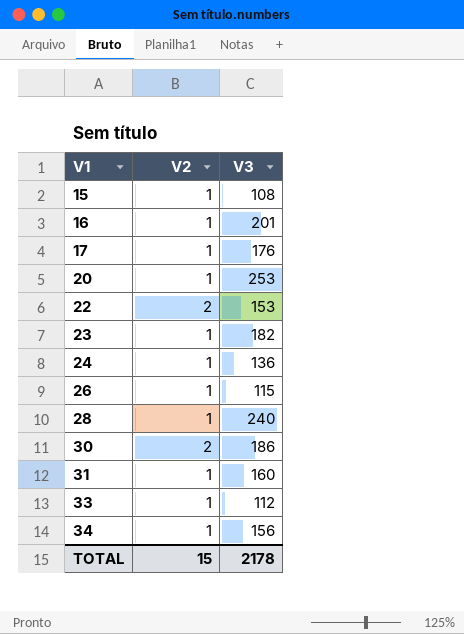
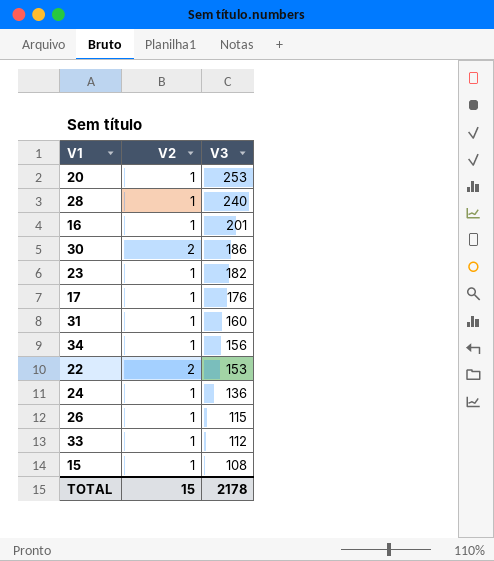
row order: V1 ascending -> V3 descending

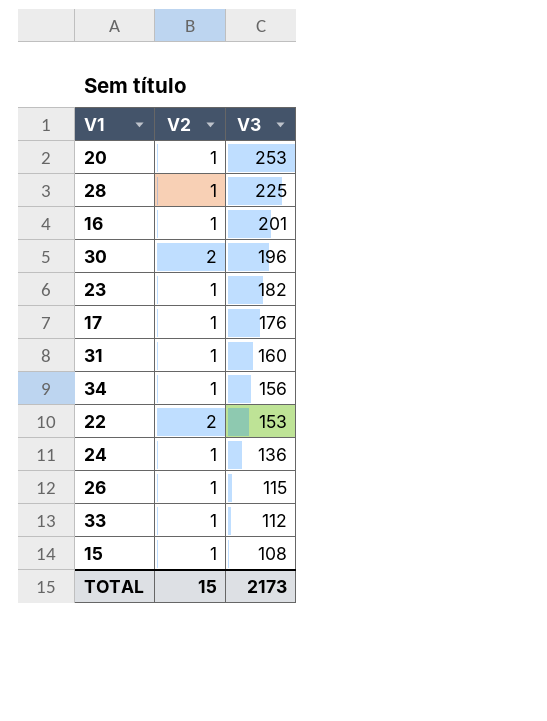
28 | V3: 240 -> 225
30 | V3: 186 -> 196
TOTAL | V3: 2178 -> 2173

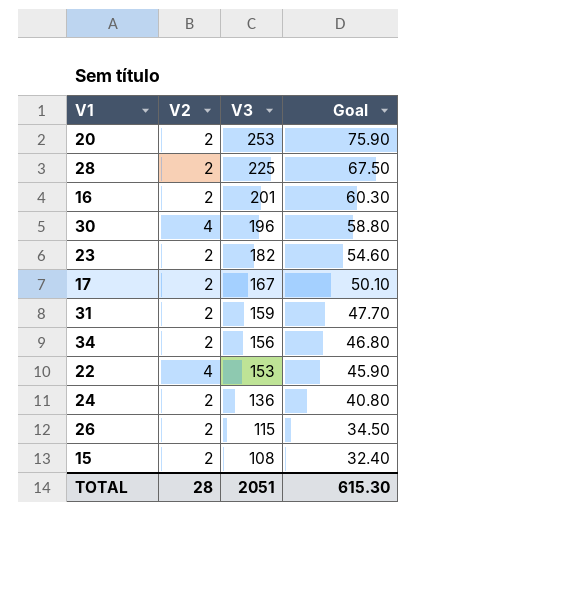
column Goal | formula: none -> [V3] * 0.3
row 33: 1 | 112 -> none
20 | V2: 1 -> 2
28 | V2: 1 -> 2
16 | V2: 1 -> 2
30 | V2: 2 -> 4
23 | V2: 1 -> 2
17 | V2: 1 -> 2
17 | V3: 176 -> 167
31 | V2: 1 -> 2
31 | V3: 160 -> 159
34 | V2: 1 -> 2
22 | V2: 2 -> 4
24 | V2: 1 -> 2
26 | V2: 1 -> 2
15 | V2: 1 -> 2
TOTAL | V2: 15 -> 28
TOTAL | V3: 2173 -> 2051

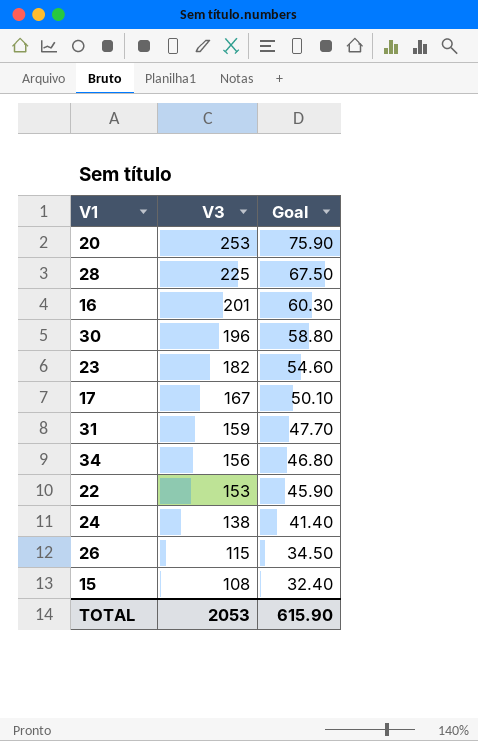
column V2 | position: 2 -> none
24 | V3: 136 -> 138
24 | Goal: 40.80 -> 41.40
TOTAL | V3: 2051 -> 2053
TOTAL | Goal: 615.30 -> 615.90

